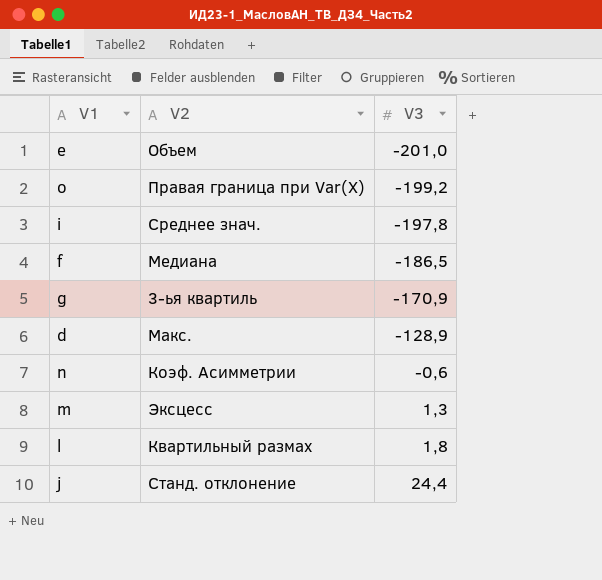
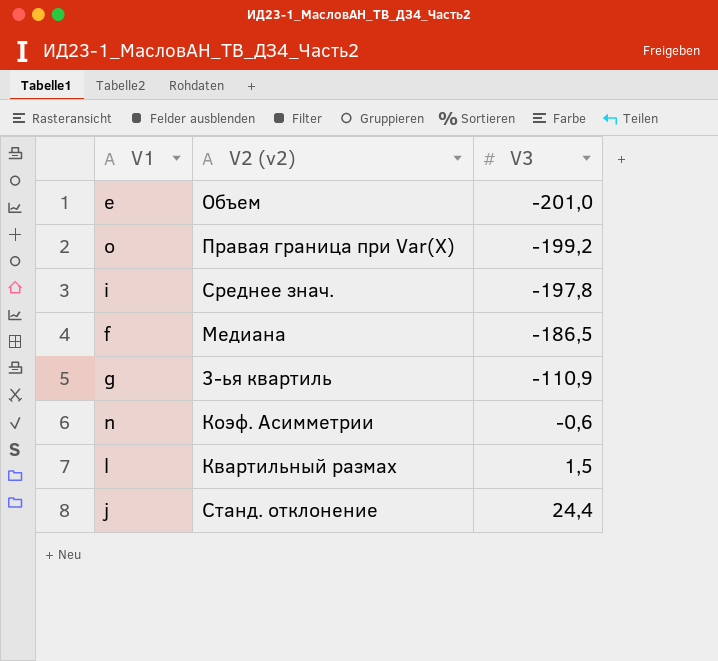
column name: V2 -> V2 (v2)
row d: Макс. | -128,9 -> none
row m: Эксцесс | 1,3 -> none
g | V3: -170,9 -> -110,9
l | V3: 1,8 -> 1,5

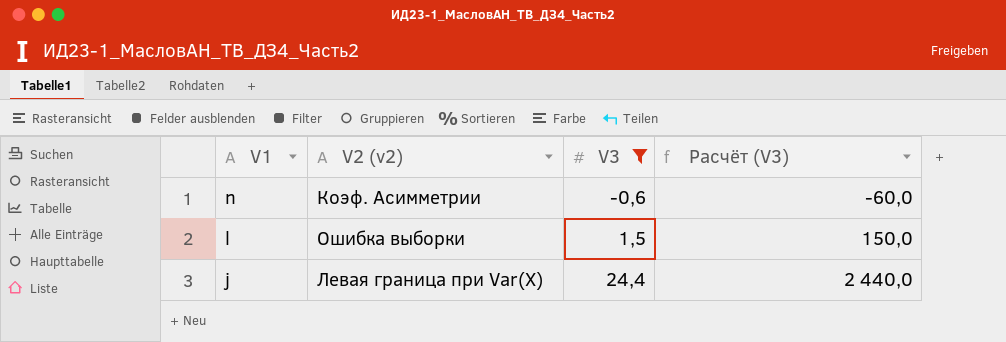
filter: none -> V3 >= -0,6
column Расчёт (V3) | formula: none -> [V3] * 100
l | V2 (v2): Квартильный размах -> Ошибка выборки
j | V2 (v2): Станд. отклонение -> Левая граница при Var(X)

